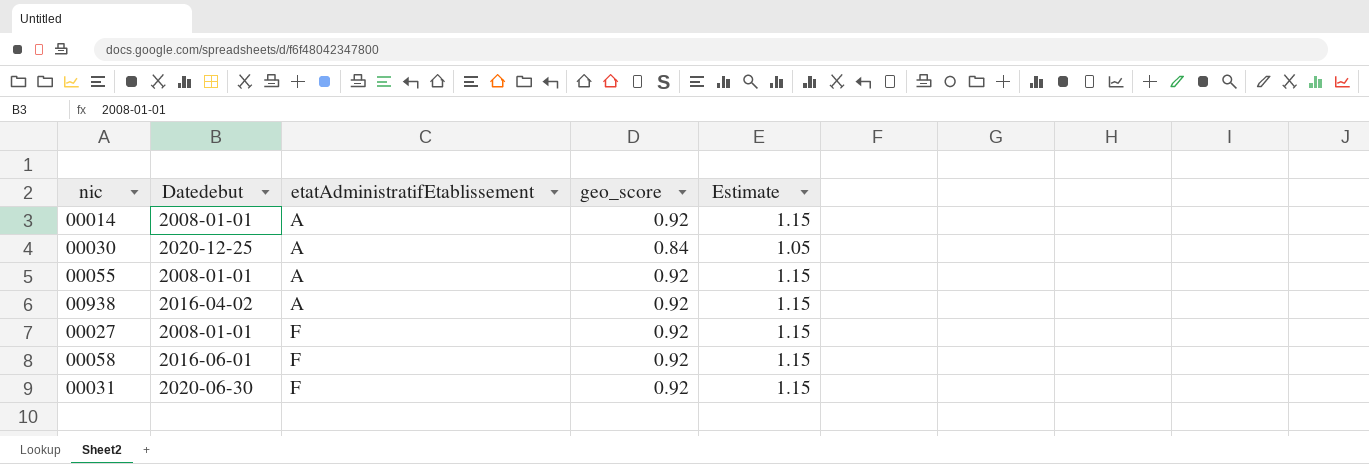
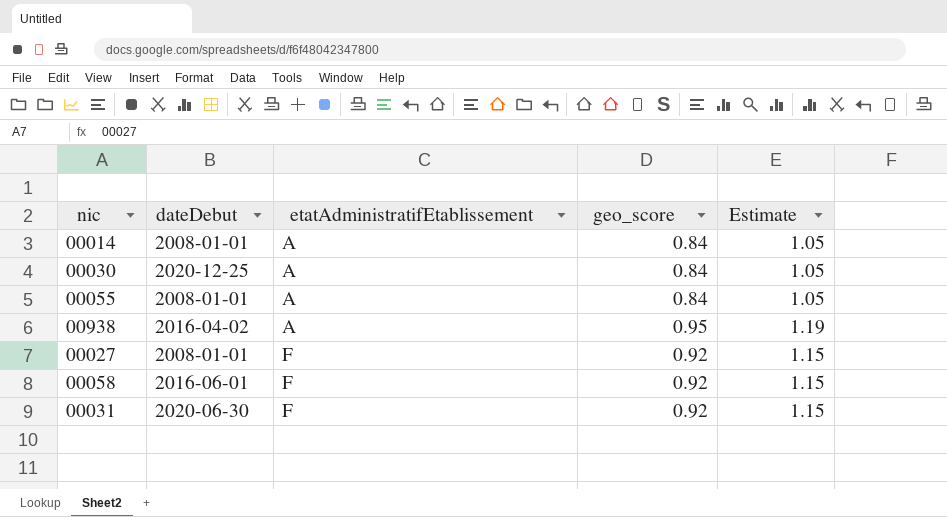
column name: Datedebut -> dateDebut
00014 | geo_score: 0.92 -> 0.84
00014 | Estimate: 1.15 -> 1.05
00055 | geo_score: 0.92 -> 0.84
00055 | Estimate: 1.15 -> 1.05
00938 | geo_score: 0.92 -> 0.95
00938 | Estimate: 1.15 -> 1.19

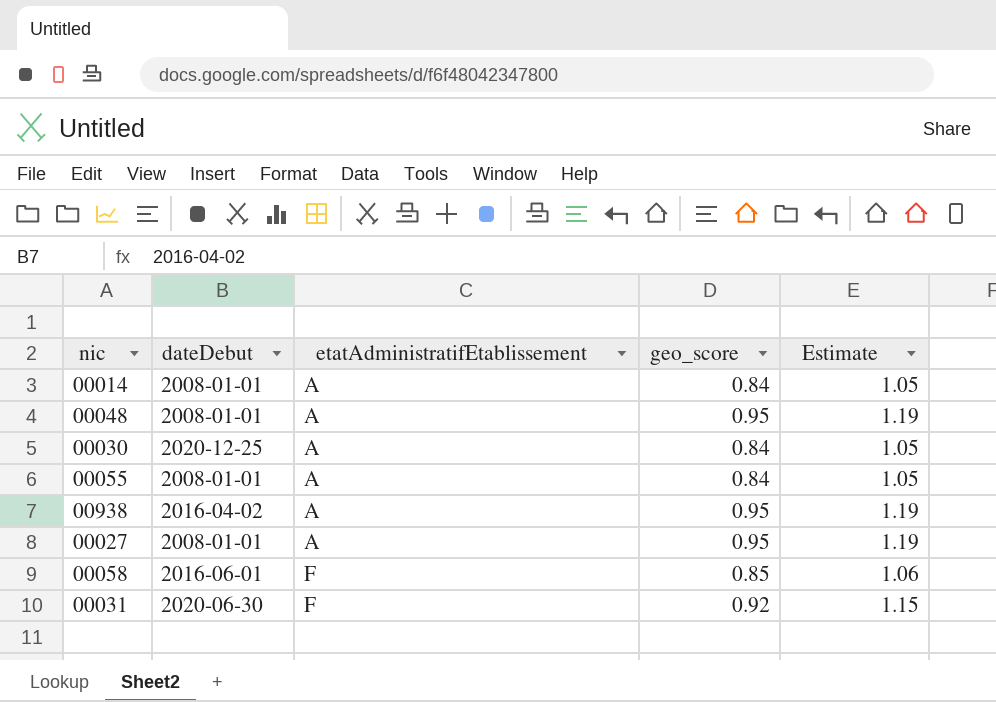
row 00048: none -> 2008-01-01 | A | 0.95 | 1.19
00027 | etatAdministratifEtablissement: F -> A
00027 | geo_score: 0.92 -> 0.95
00027 | Estimate: 1.15 -> 1.19
00058 | geo_score: 0.92 -> 0.85
00058 | Estimate: 1.15 -> 1.06

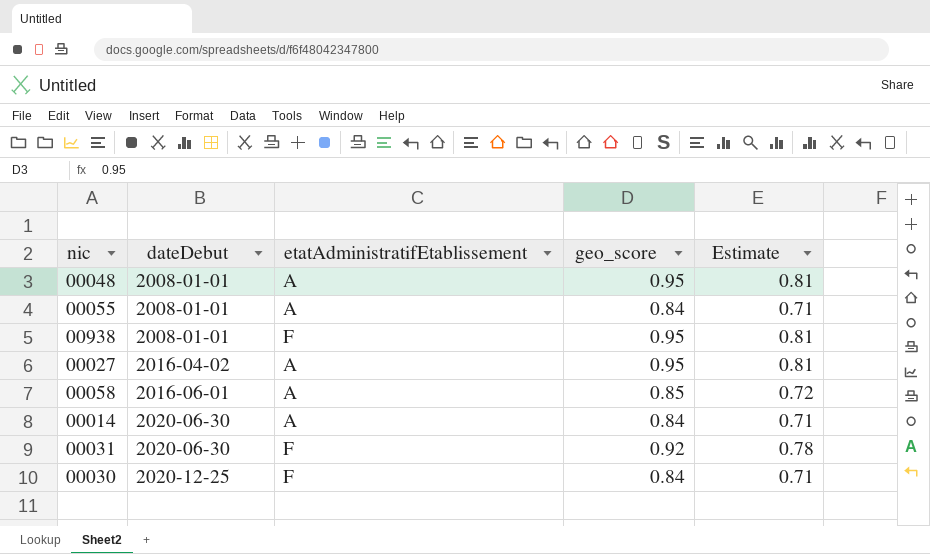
row order: etatAdministratifEtablissement ascending -> dateDebut ascending
column Estimate | formula: [geo_score] * 1.25 -> [geo_score] * 0.85
00938 | dateDebut: 2016-04-02 -> 2008-01-01
00938 | etatAdministratifEtablissement: A -> F
00027 | dateDebut: 2008-01-01 -> 2016-04-02
00058 | etatAdministratifEtablissement: F -> A
00014 | dateDebut: 2008-01-01 -> 2020-06-30
00030 | etatAdministratifEtablissement: A -> F

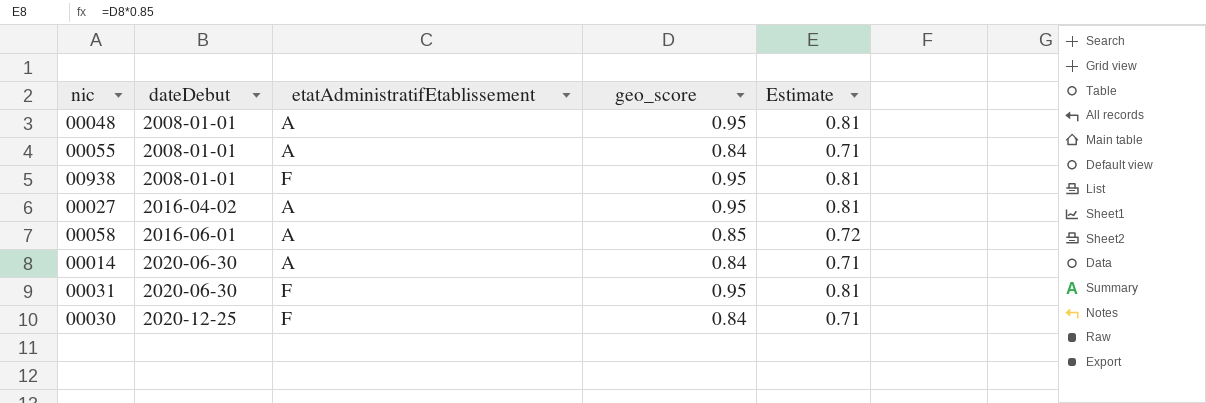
00031 | geo_score: 0.92 -> 0.95
00031 | Estimate: 0.78 -> 0.81

